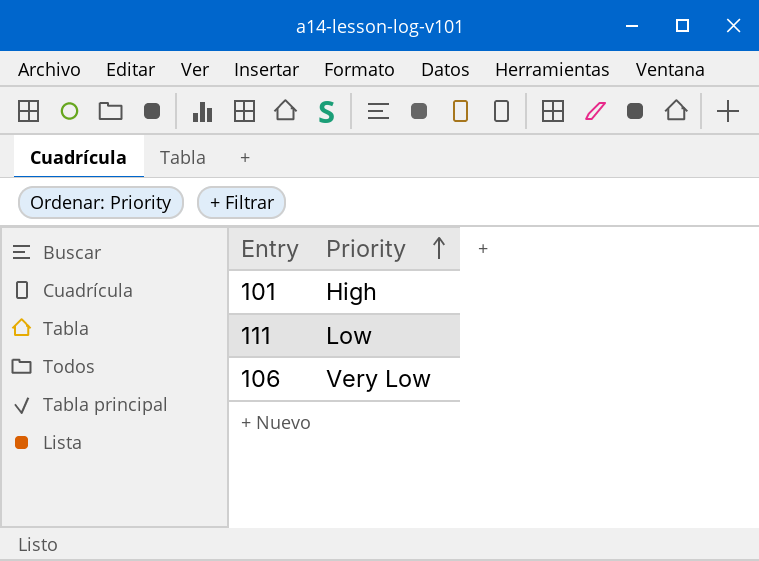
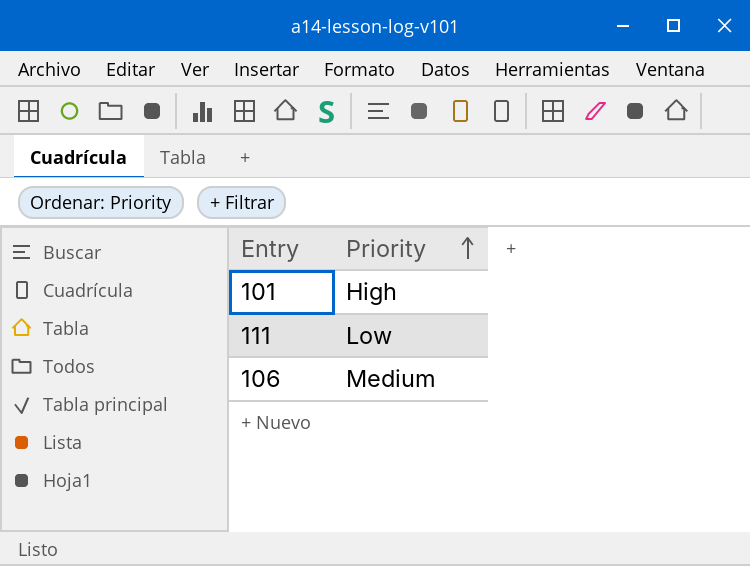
106 | Priority: Very Low -> Medium

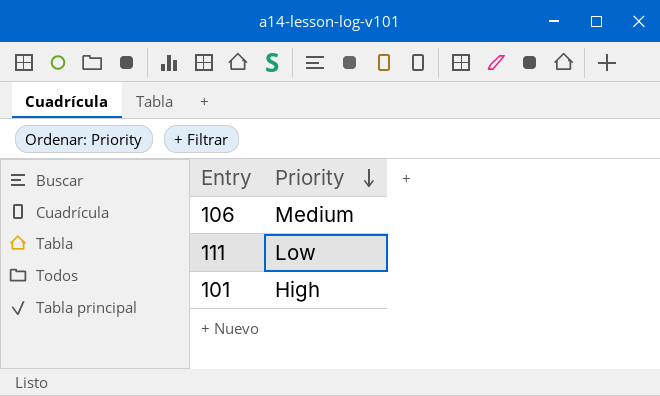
row order: Priority ascending -> Priority descending

